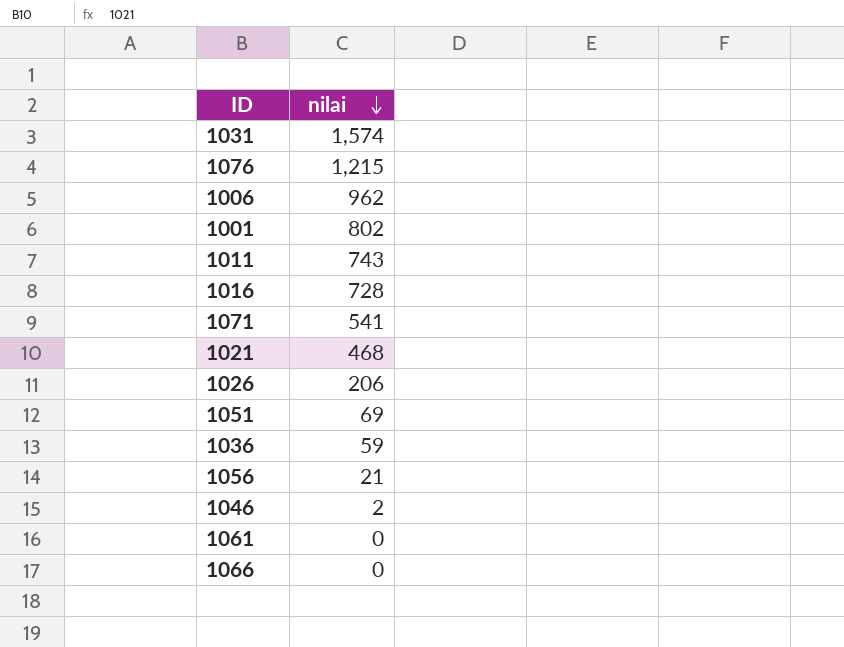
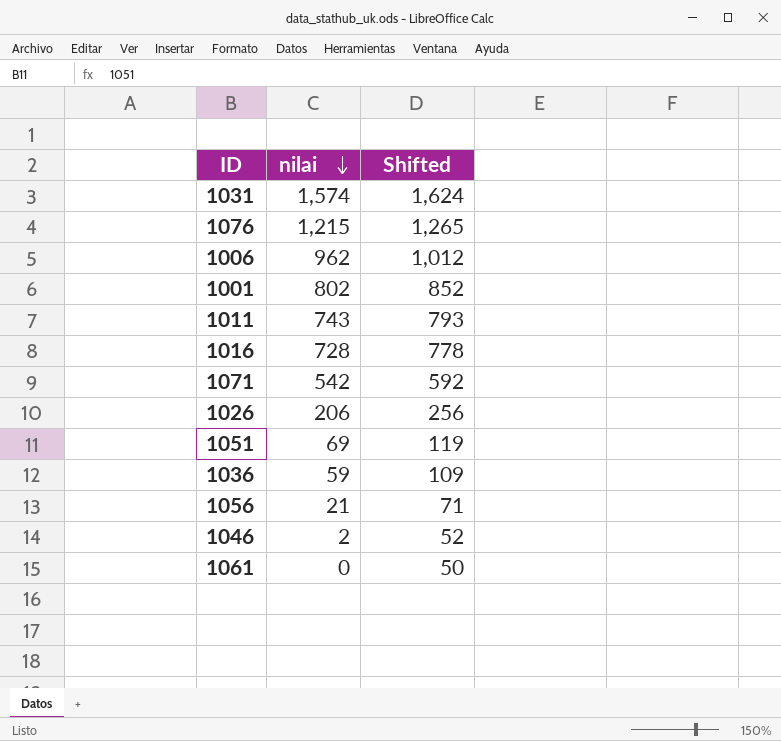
column Shifted | formula: none -> [nilai] + 50
row 1021: 468 -> none
row 1066: 0 -> none
1071 | nilai: 541 -> 542

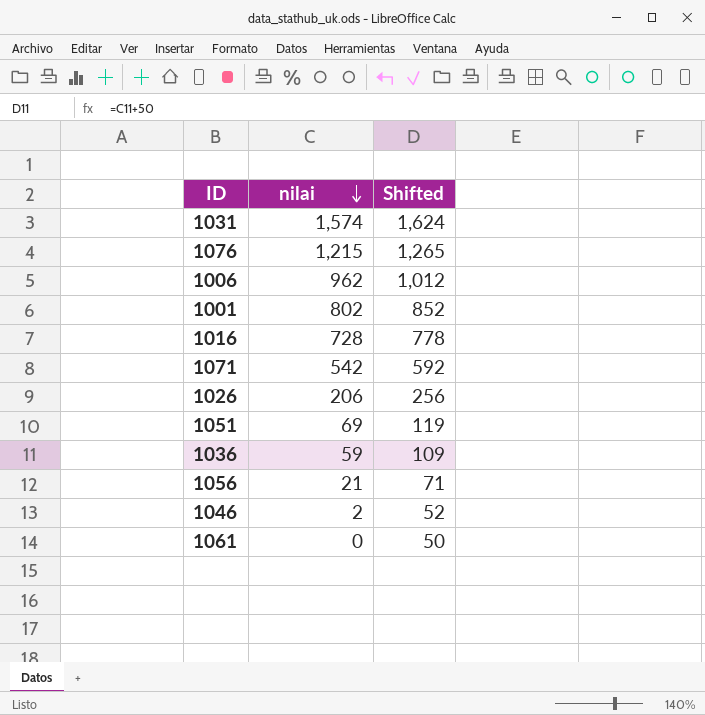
row 1011: 743 | 793 -> none

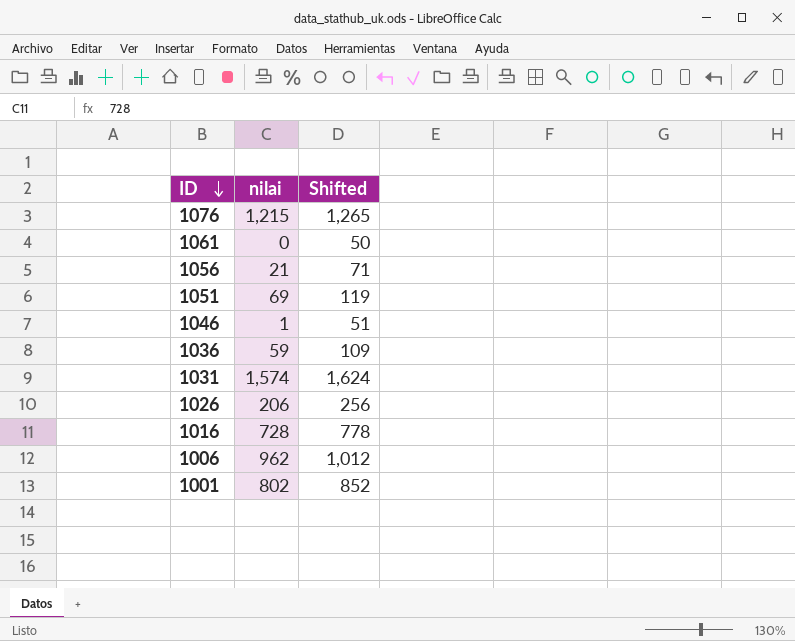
row order: nilai descending -> ID descending
row 1071: 542 | 592 -> none
1046 | nilai: 2 -> 1
1046 | Shifted: 52 -> 51

